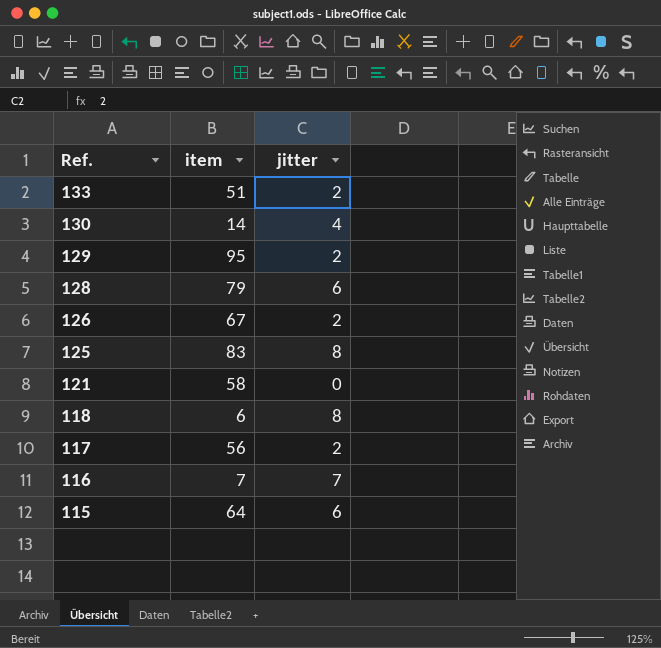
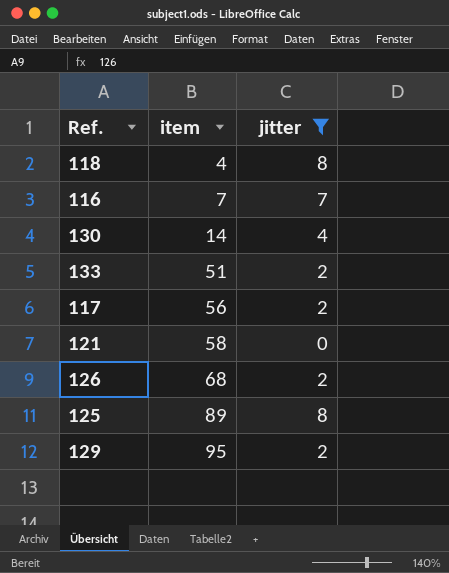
filter: none -> jitter != 6
row order: Ref. descending -> item ascending
118 | item: 6 -> 4
126 | item: 67 -> 68
125 | item: 83 -> 89

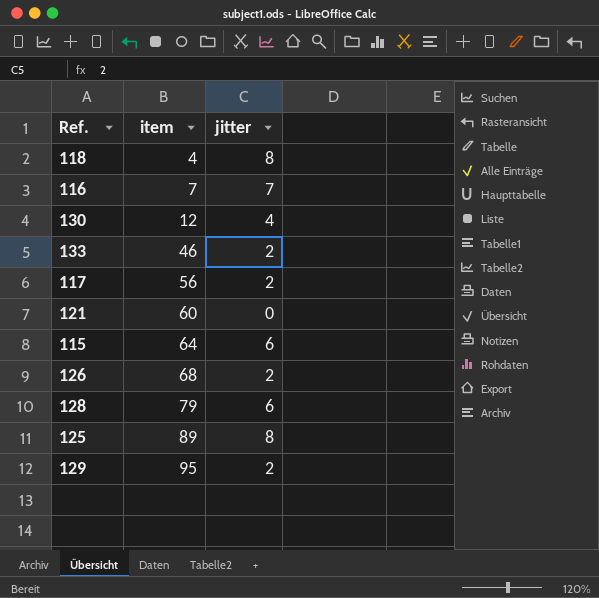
filter: jitter != 6 -> none
130 | item: 14 -> 12
133 | item: 51 -> 46
121 | item: 58 -> 60

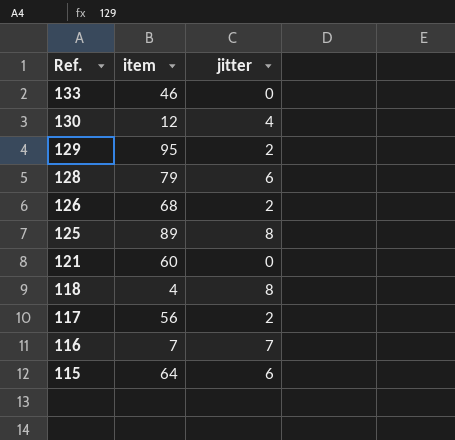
row order: item ascending -> Ref. descending
133 | jitter: 2 -> 0

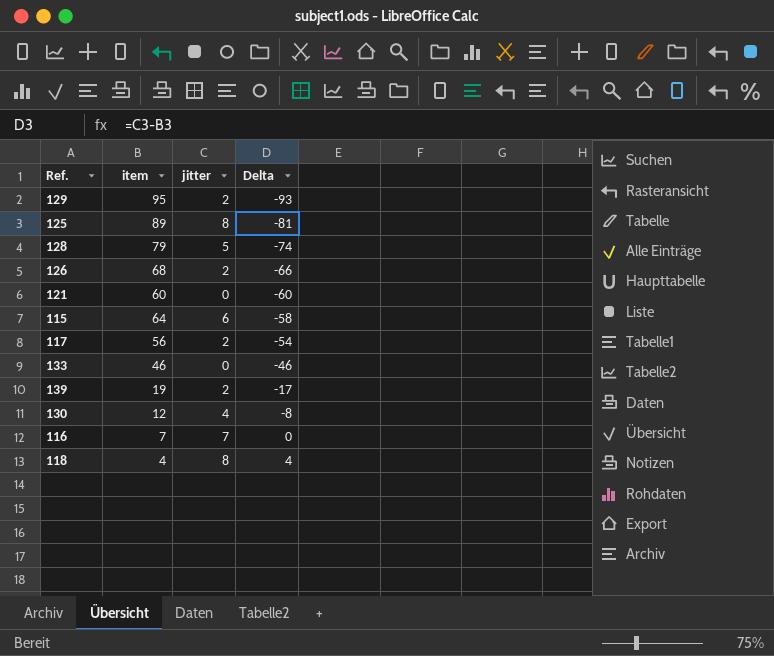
row order: Ref. descending -> Delta ascending
column Delta | formula: none -> [jitter] - [item]
128 | jitter: 6 -> 5
row 139: none -> 19 | 2 | -17

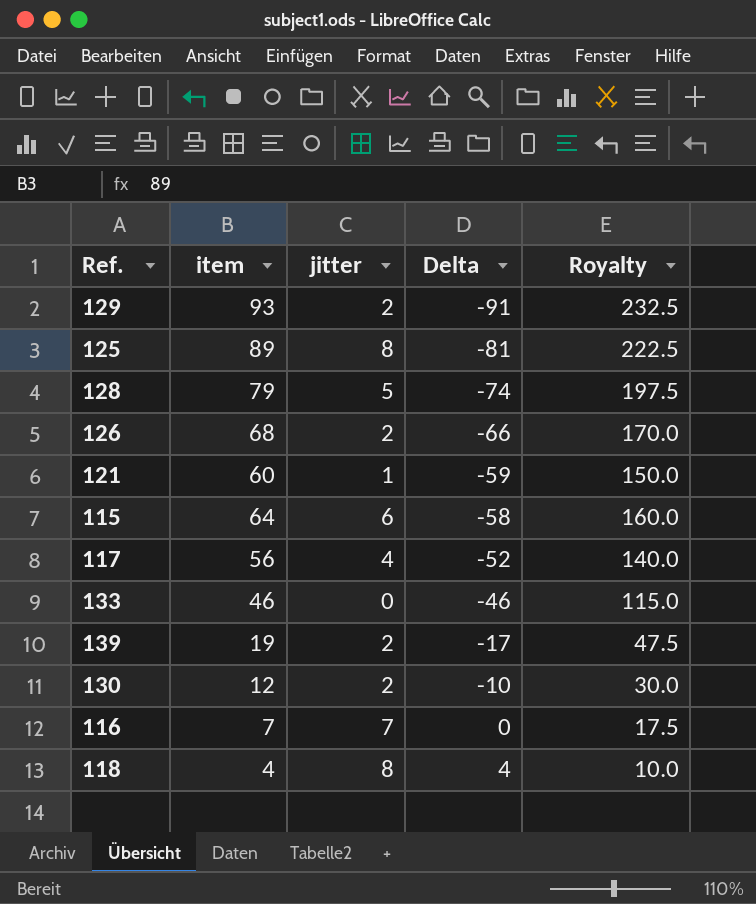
column Royalty | formula: none -> [item] * 2.5
129 | item: 95 -> 93
129 | Delta: -93 -> -91
121 | jitter: 0 -> 1
121 | Delta: -60 -> -59
117 | jitter: 2 -> 4
117 | Delta: -54 -> -52
130 | jitter: 4 -> 2
130 | Delta: -8 -> -10

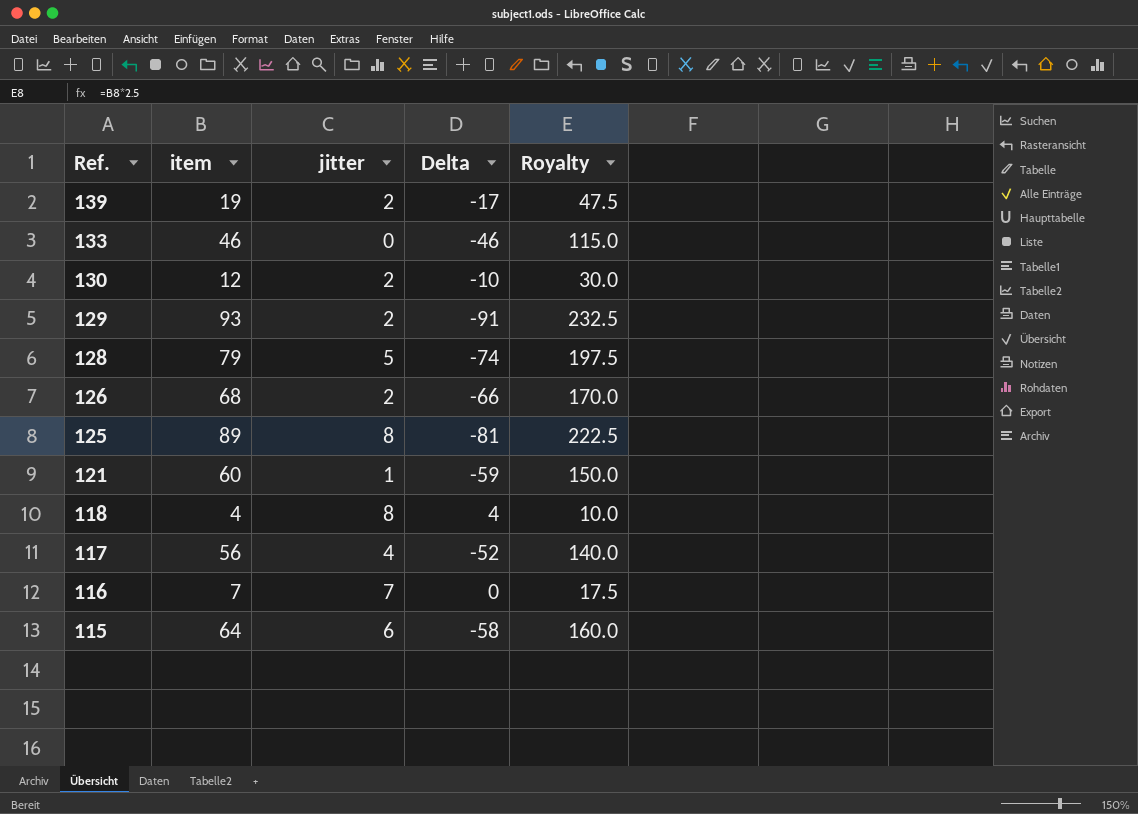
row order: Delta ascending -> Ref. descending

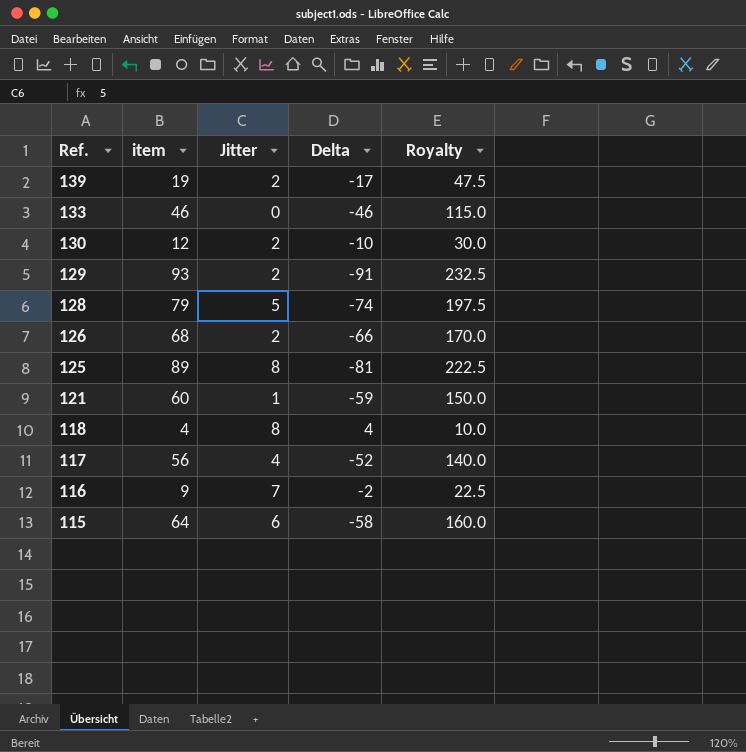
column name: jitter -> Jitter
116 | item: 7 -> 9
116 | Delta: 0 -> -2
116 | Royalty: 17.5 -> 22.5

